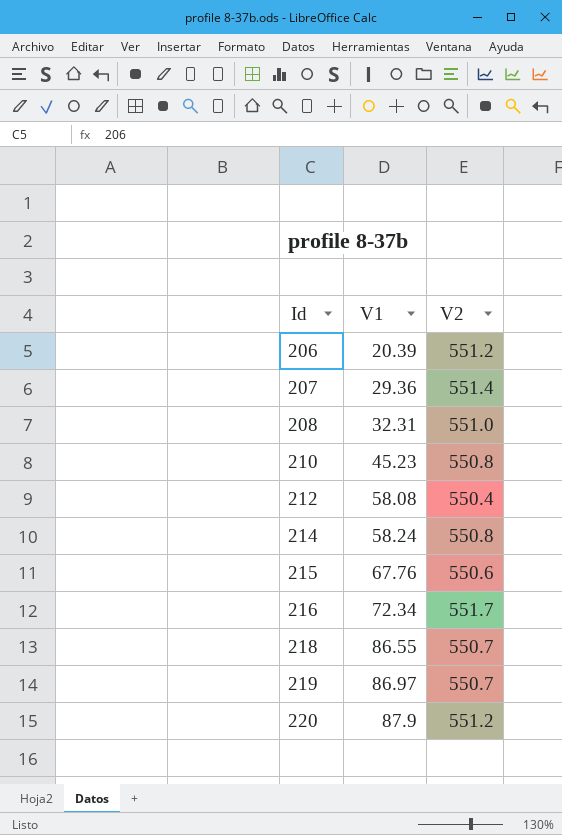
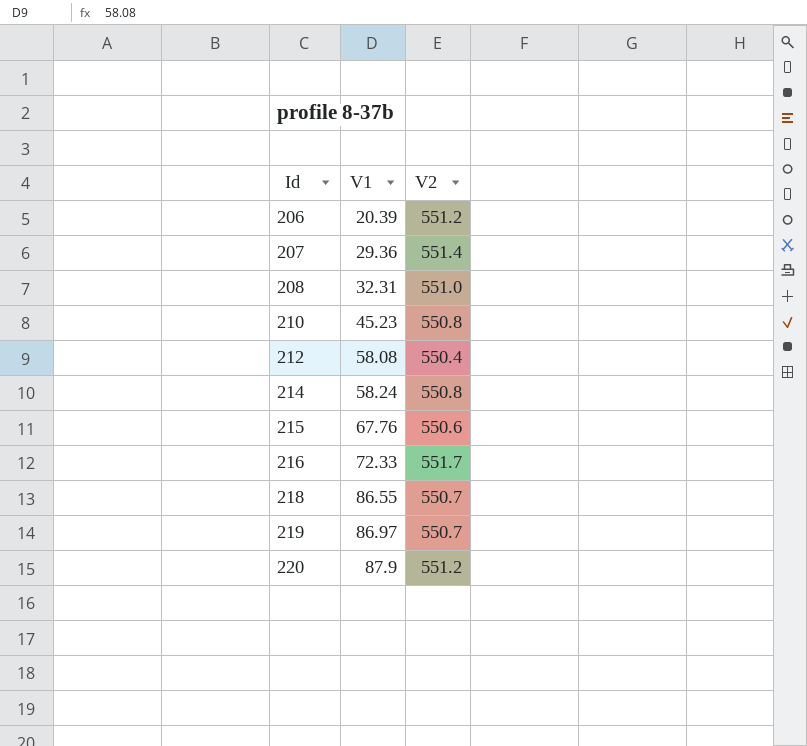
216 | V1: 72.34 -> 72.33

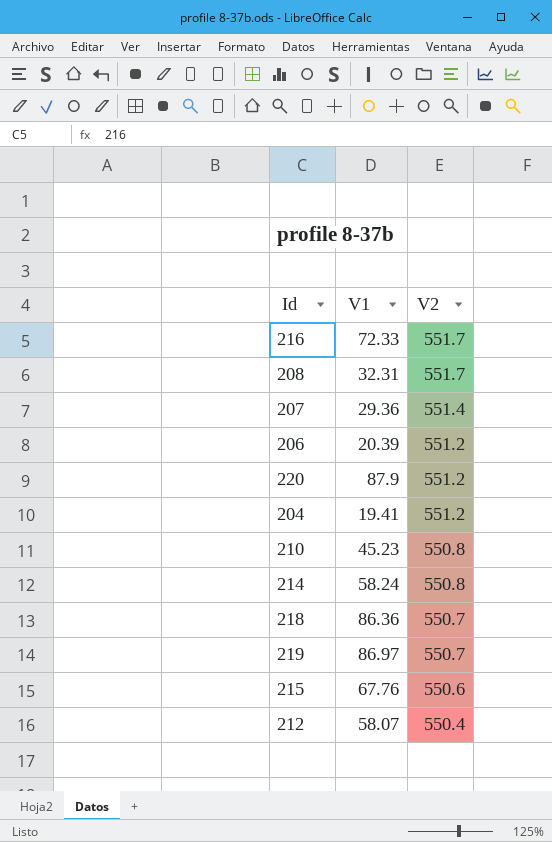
row order: Id ascending -> V2 descending
208 | V2: 551.0 -> 551.7
row 204: none -> 19.41 | 551.2
218 | V1: 86.55 -> 86.36
212 | V1: 58.08 -> 58.07

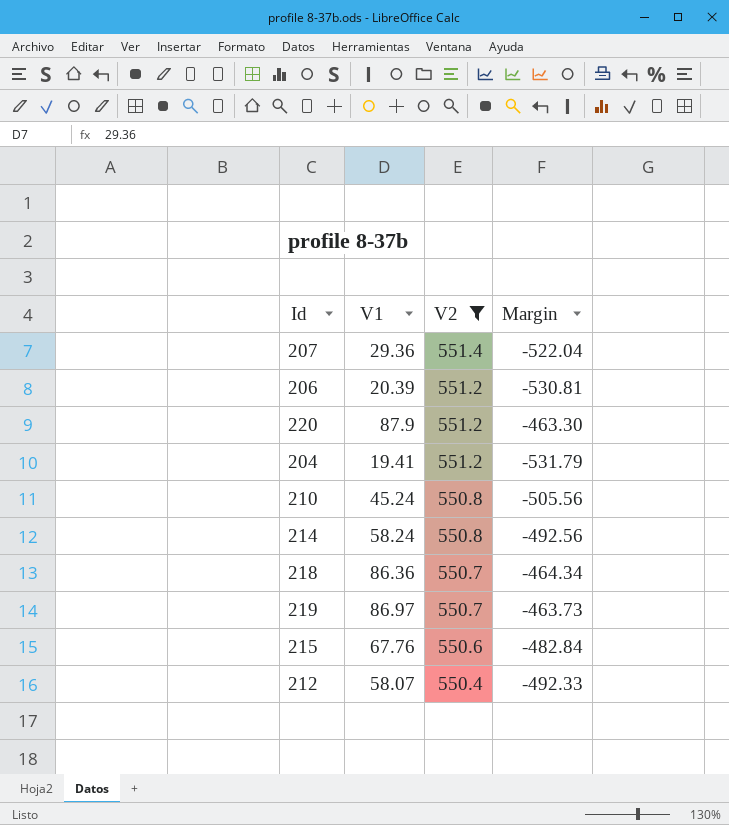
filter: none -> V2 != 551.7
column Margin | formula: none -> [V1] - [V2]
210 | V1: 45.23 -> 45.24

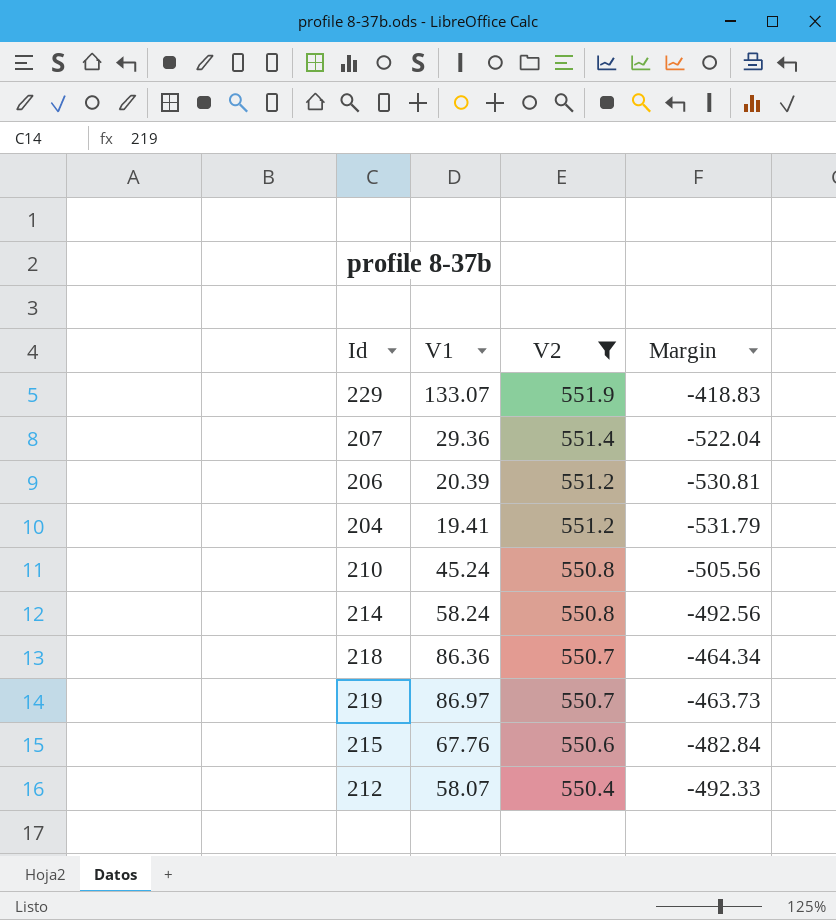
row 220: 87.9 | 551.2 | -463.30 -> none
row 229: none -> 133.07 | 551.9 | -418.83

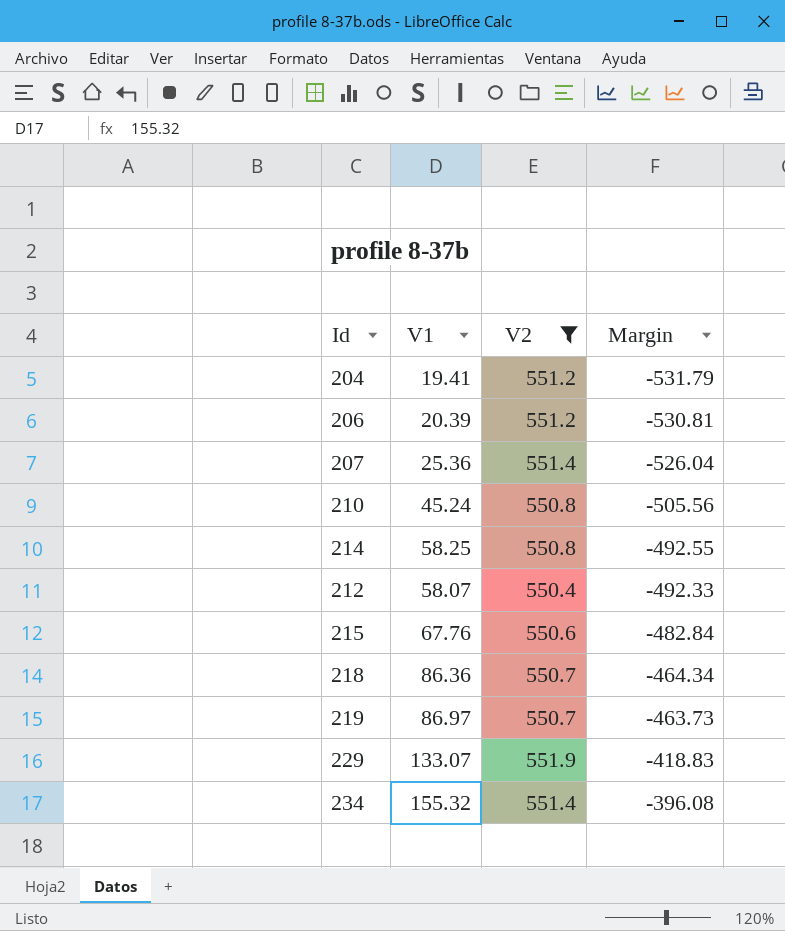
row order: V2 descending -> Margin ascending
207 | V1: 29.36 -> 25.36
207 | Margin: -522.04 -> -526.04
214 | V1: 58.24 -> 58.25
214 | Margin: -492.56 -> -492.55
row 234: none -> 155.32 | 551.4 | -396.08

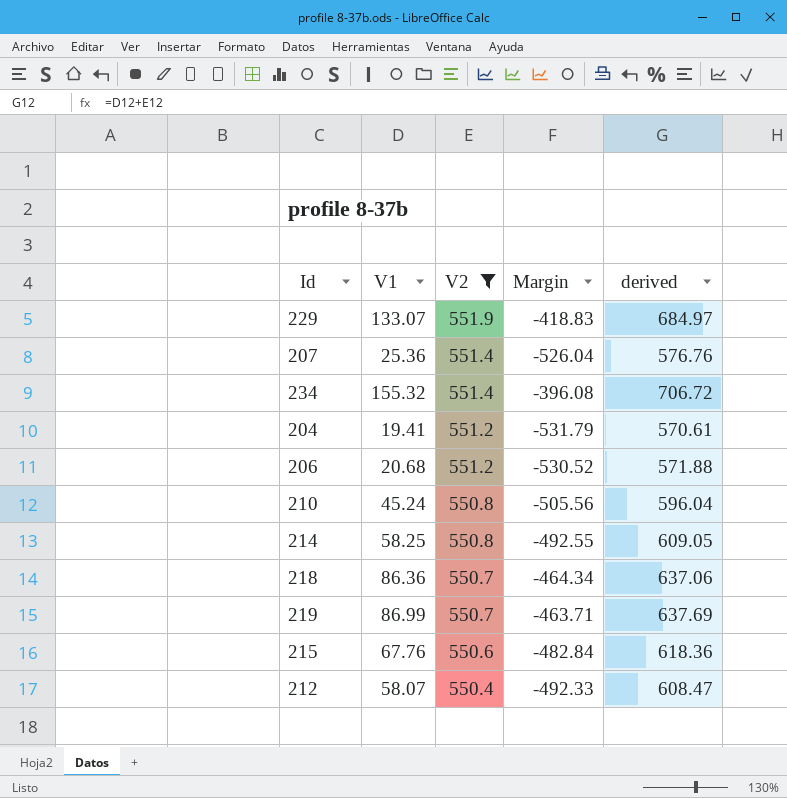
row order: Margin ascending -> V2 descending
column derived | formula: none -> [V1] + [V2]
206 | V1: 20.39 -> 20.68
206 | Margin: -530.81 -> -530.52
219 | V1: 86.97 -> 86.99
219 | Margin: -463.73 -> -463.71

